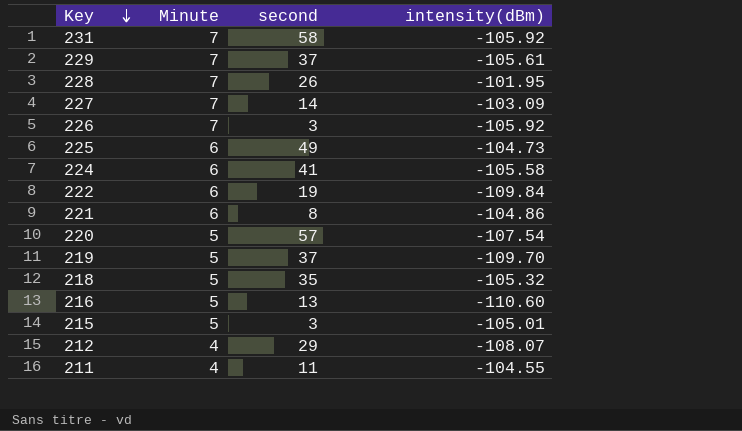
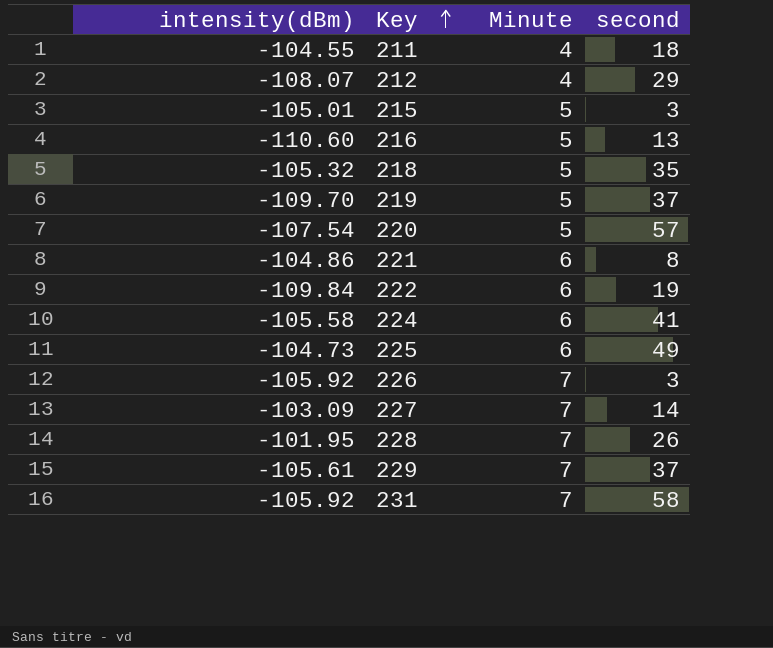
row order: Key descending -> Key ascending
column intensity(dBm) | position: 4 -> 1
211 | second: 11 -> 18

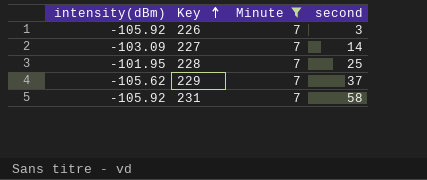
filter: none -> Minute = 7
228 | second: 26 -> 25
229 | intensity(dBm): -105.61 -> -105.62

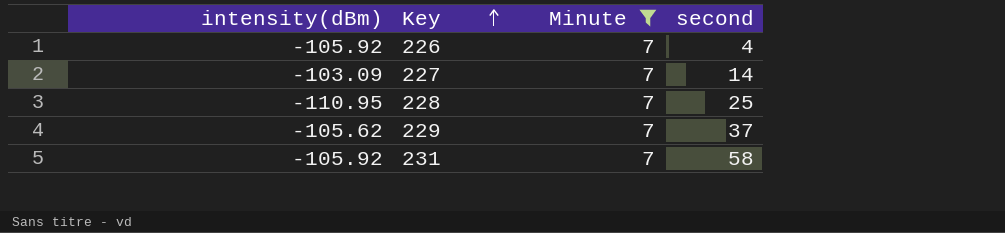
226 | second: 3 -> 4
228 | intensity(dBm): -101.95 -> -110.95

